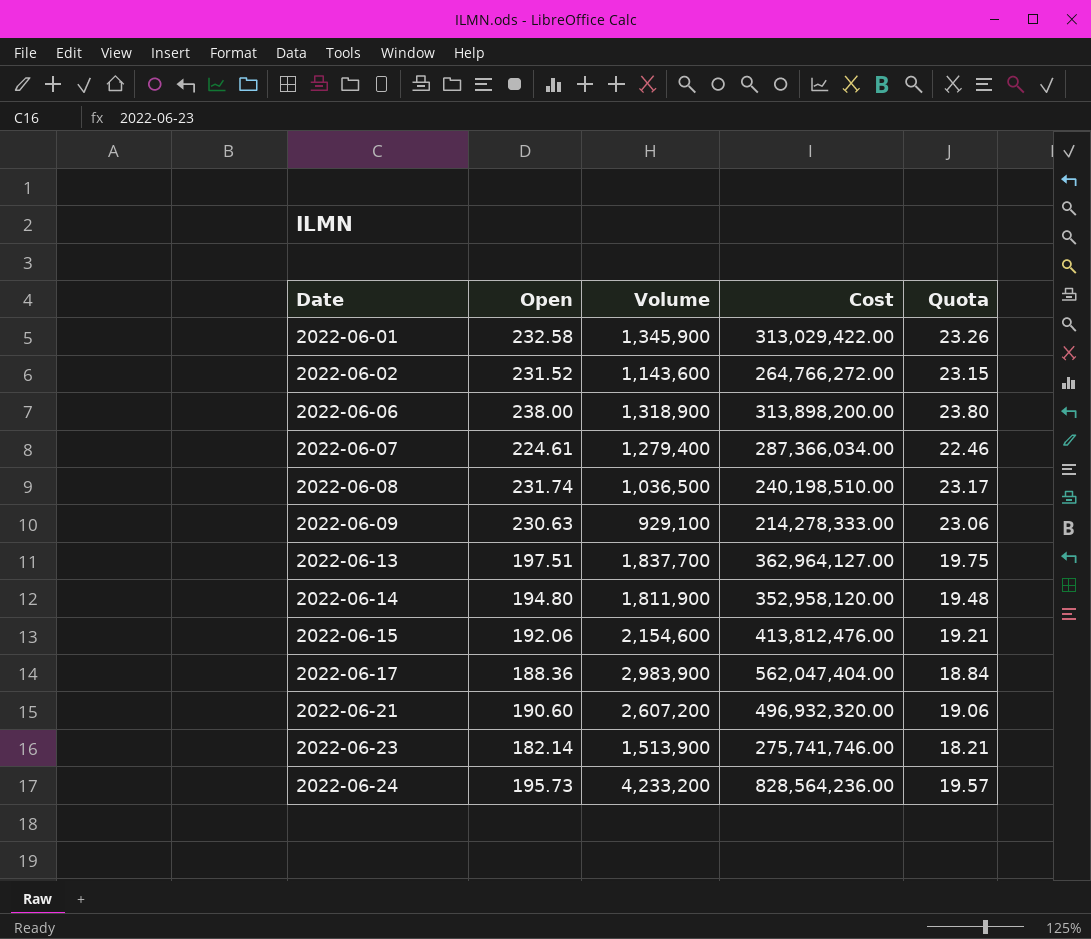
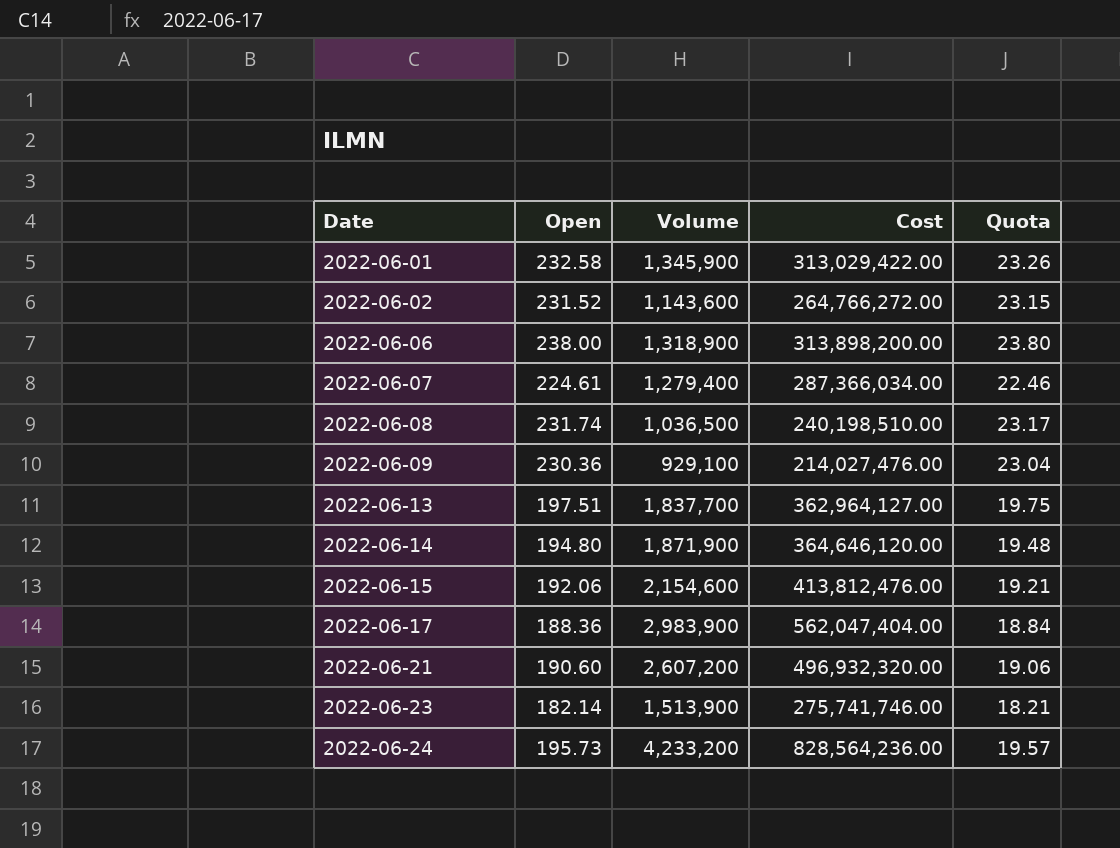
2022-06-09 | Open: 230.63 -> 230.36
2022-06-09 | Cost: 214,278,333.00 -> 214,027,476.00
2022-06-09 | Quota: 23.06 -> 23.04
2022-06-14 | Volume: 1,811,900 -> 1,871,900
2022-06-14 | Cost: 352,958,120.00 -> 364,646,120.00

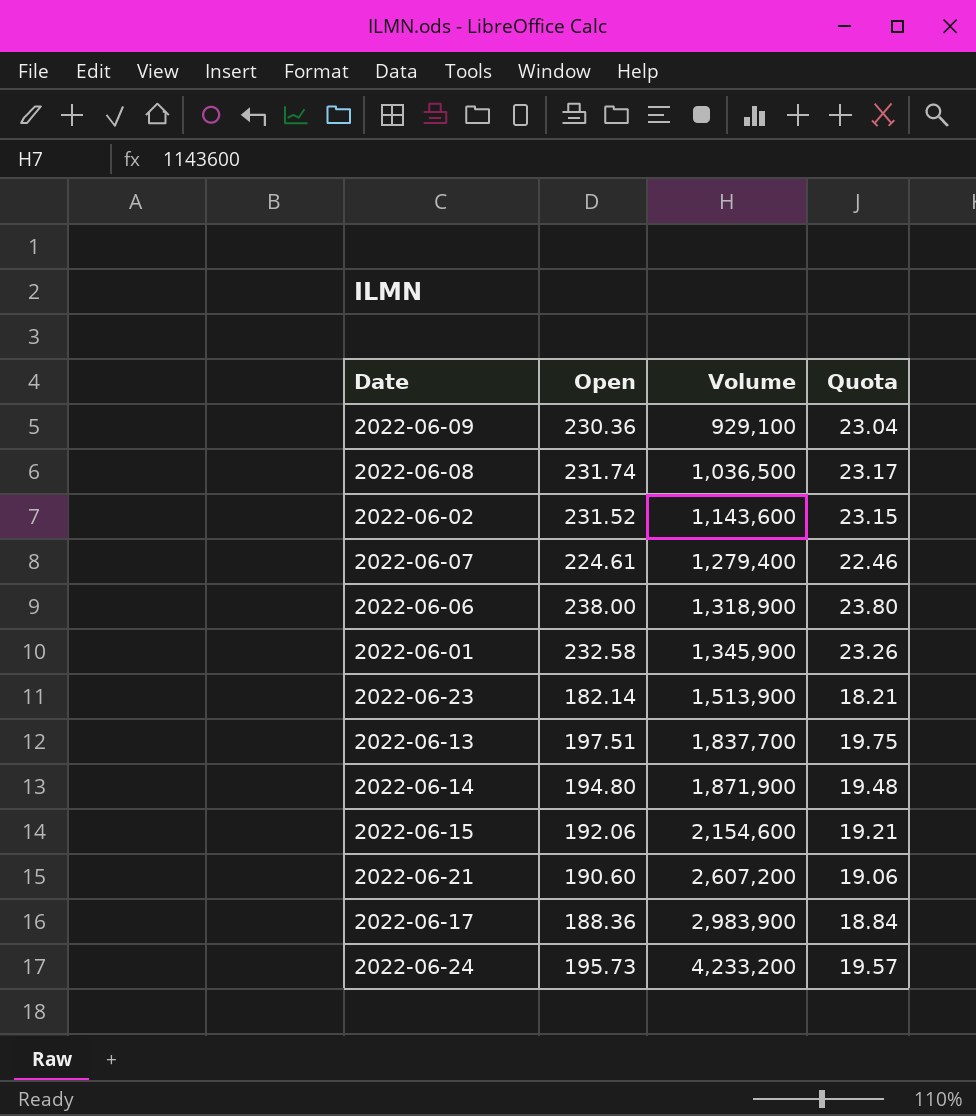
row order: Date ascending -> Volume ascending
column Cost | formula: [Open] * [Volume] -> none

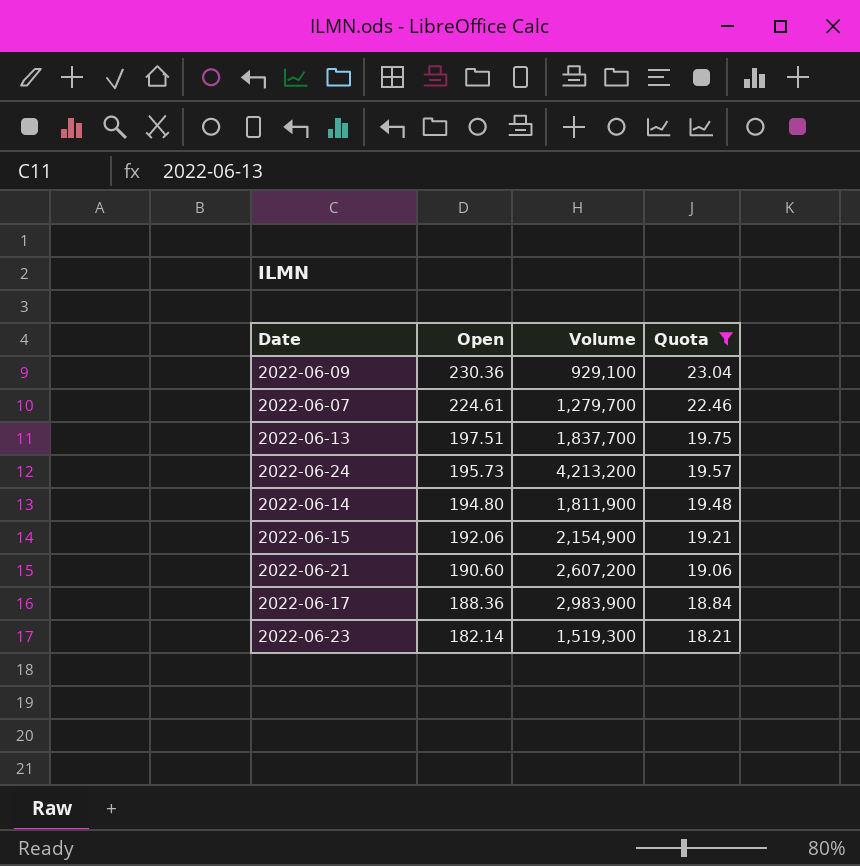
filter: none -> Quota <= 23.04
row order: Volume ascending -> Open descending
2022-06-07 | Volume: 1,279,400 -> 1,279,700
2022-06-24 | Volume: 4,233,200 -> 4,213,200
2022-06-14 | Volume: 1,871,900 -> 1,811,900
2022-06-15 | Volume: 2,154,600 -> 2,154,900
2022-06-23 | Volume: 1,513,900 -> 1,519,300

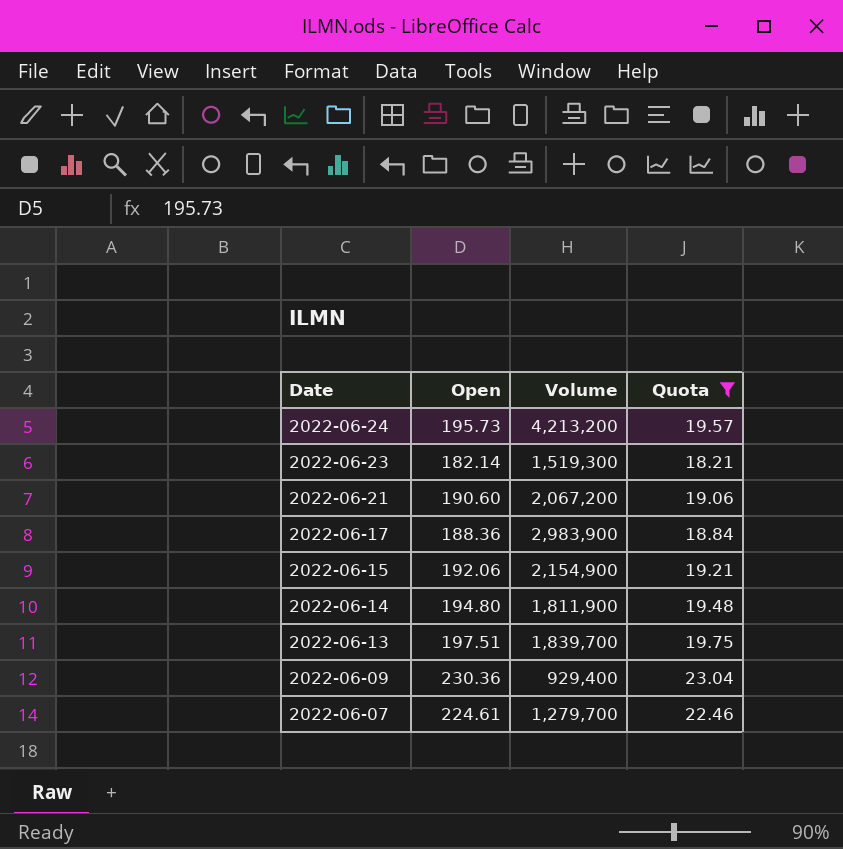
row order: Open descending -> Date descending
2022-06-21 | Volume: 2,607,200 -> 2,067,200
2022-06-13 | Volume: 1,837,700 -> 1,839,700
2022-06-09 | Volume: 929,100 -> 929,400

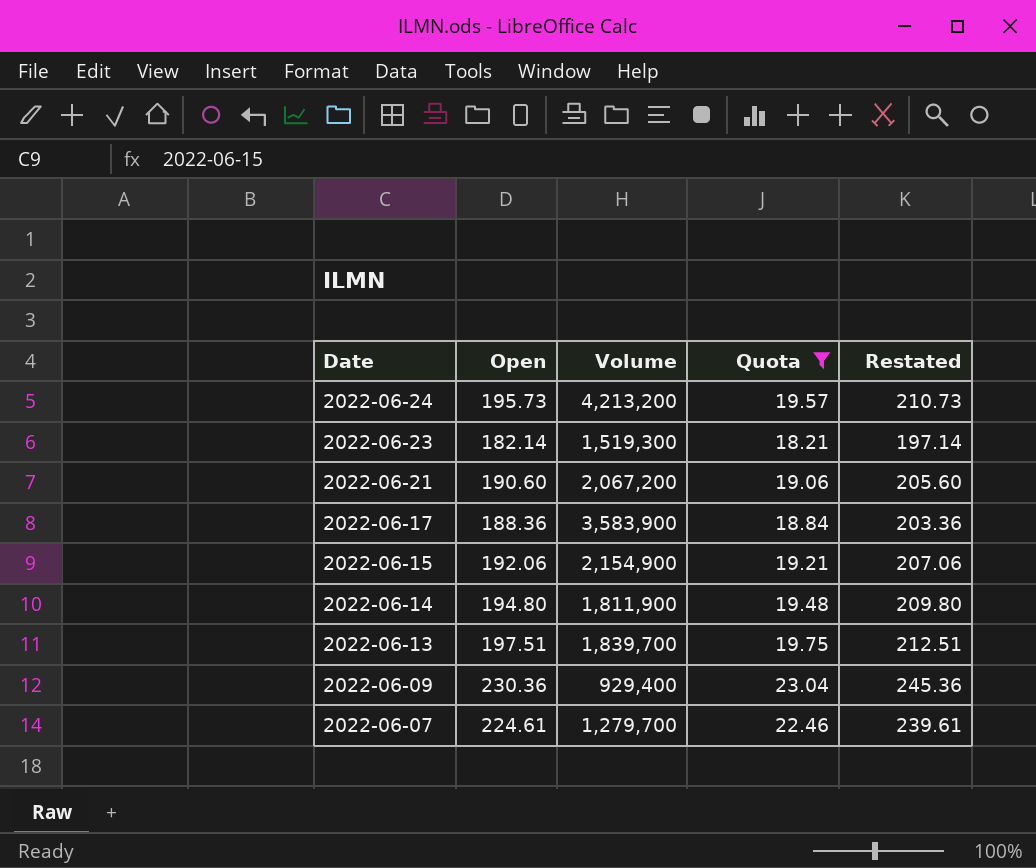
column Restated | formula: none -> [Open] + 15
2022-06-17 | Volume: 2,983,900 -> 3,583,900

